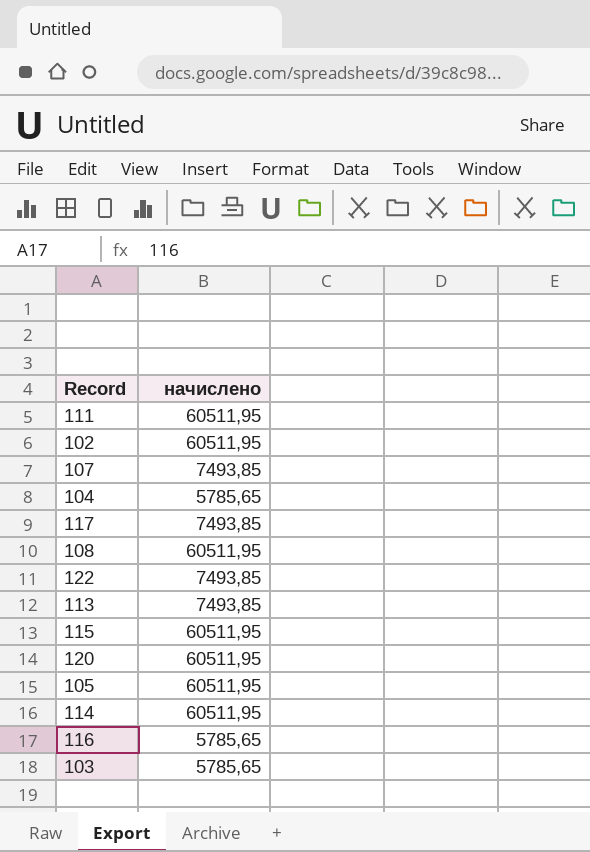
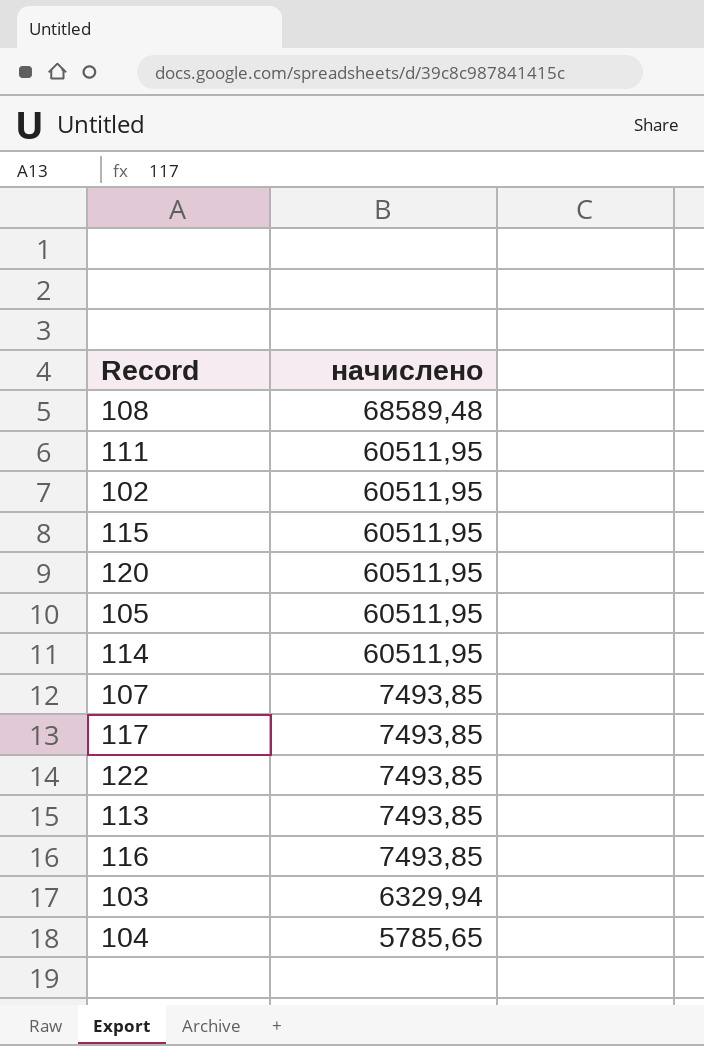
row order: none -> начислено descending
108 | начислено: 60511,95 -> 68589,48
116 | начислено: 5785,65 -> 7493,85
103 | начислено: 5785,65 -> 6329,94

